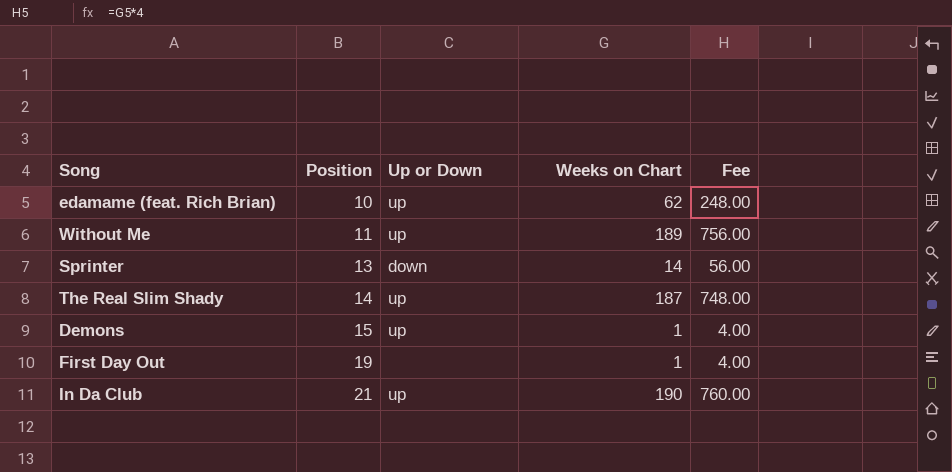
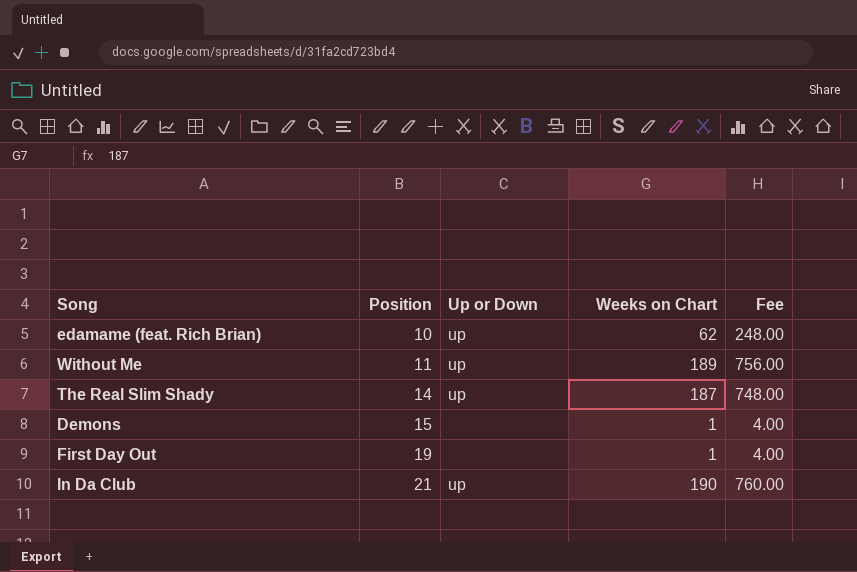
row Sprinter: 13 | down | 14 | 56.00 -> none
Demons | Up or Down: up -> none

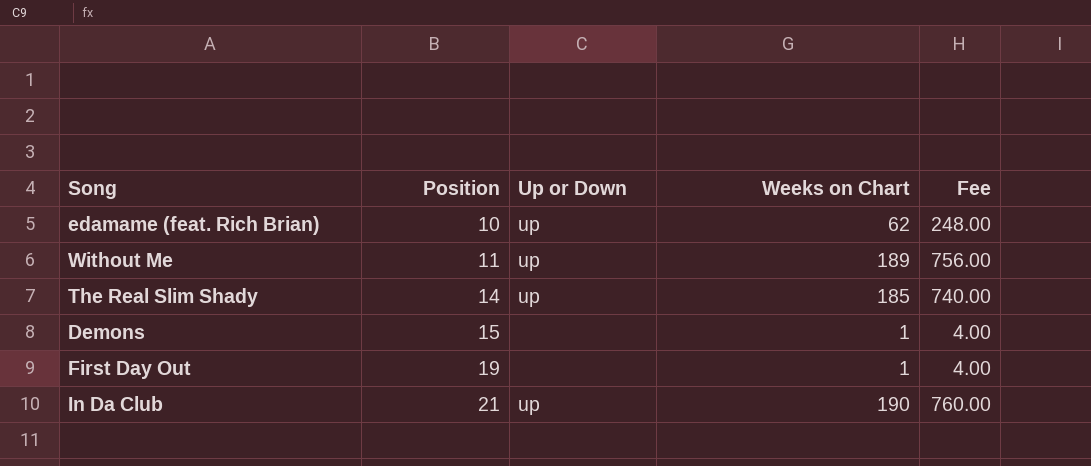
The Real Slim Shady | Weeks on Chart: 187 -> 185
The Real Slim Shady | Fee: 748.00 -> 740.00

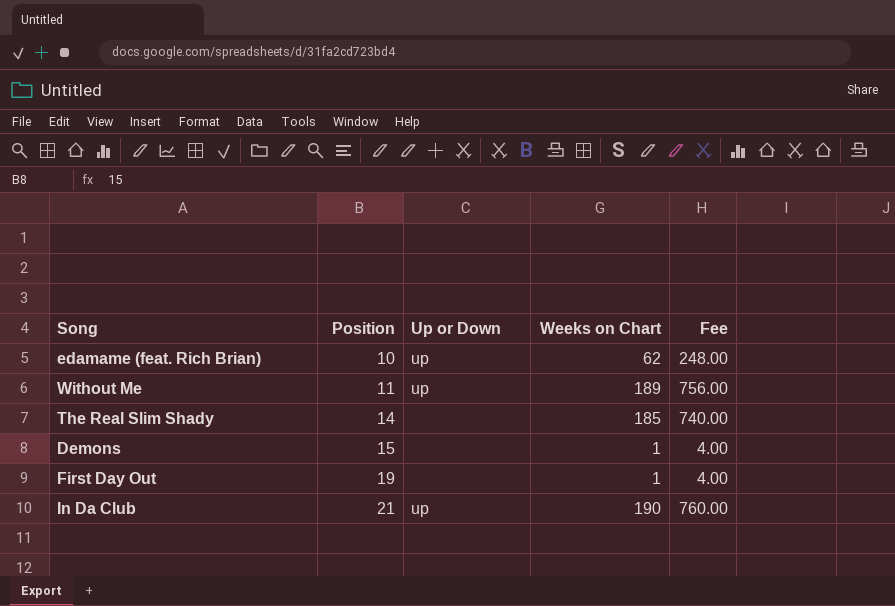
The Real Slim Shady | Up or Down: up -> none

